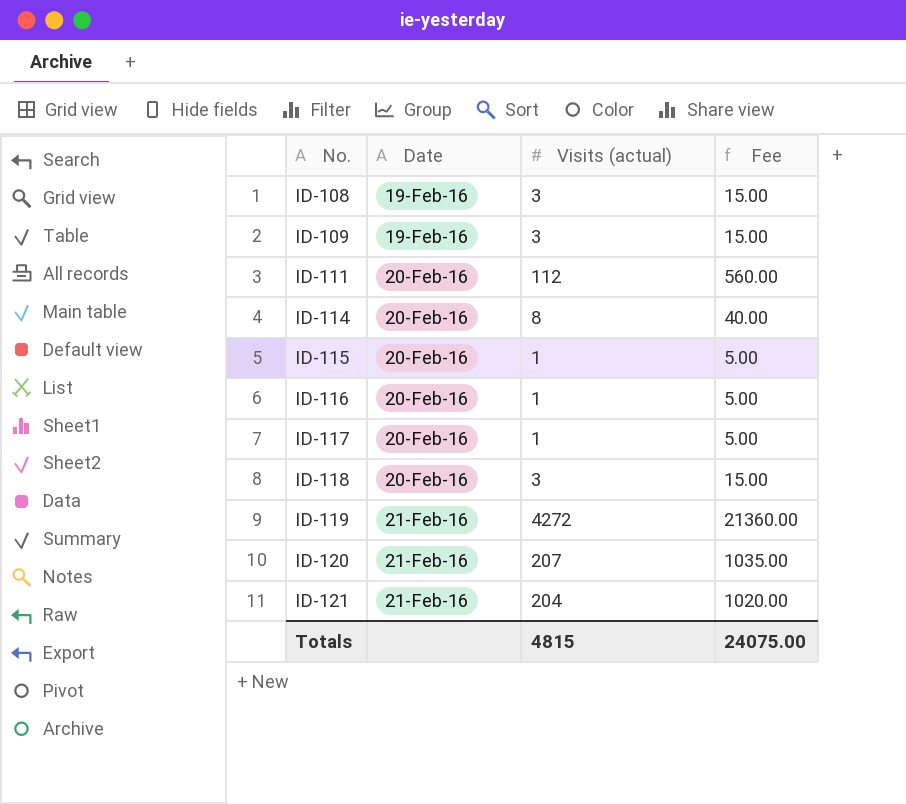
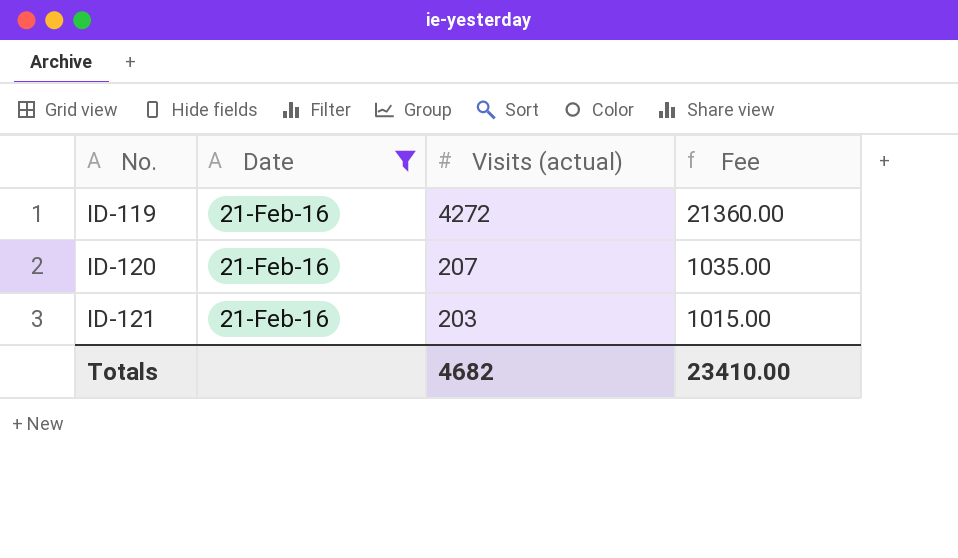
filter: none -> Date = 21-Feb-16
ID-121 | Visits (actual): 204 -> 203
ID-121 | Fee: 1020.00 -> 1015.00
Totals | Visits (actual): 4815 -> 4682
Totals | Fee: 24075.00 -> 23410.00

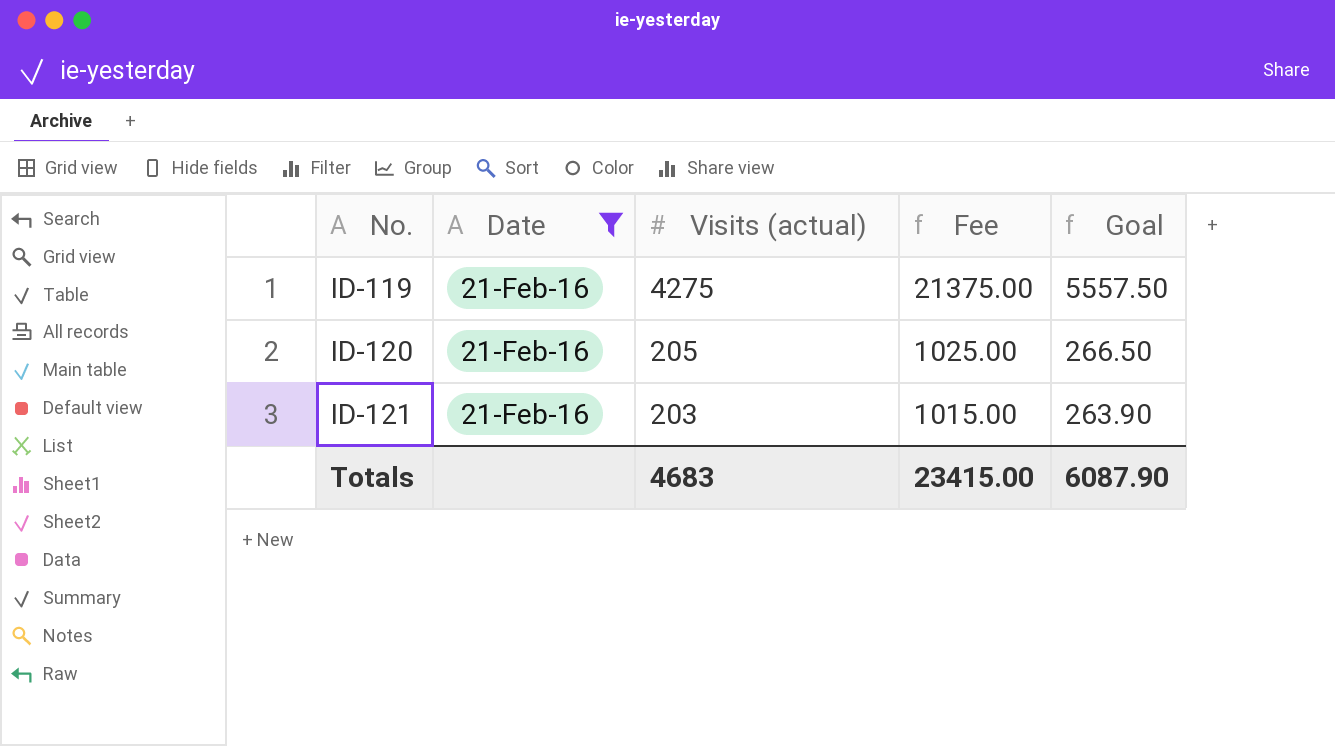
column Goal | formula: none -> [Visits (actual)] * 1.3
ID-119 | Visits (actual): 4272 -> 4275
ID-119 | Fee: 21360.00 -> 21375.00
ID-120 | Visits (actual): 207 -> 205
ID-120 | Fee: 1035.00 -> 1025.00
Totals | Visits (actual): 4682 -> 4683
Totals | Fee: 23410.00 -> 23415.00

